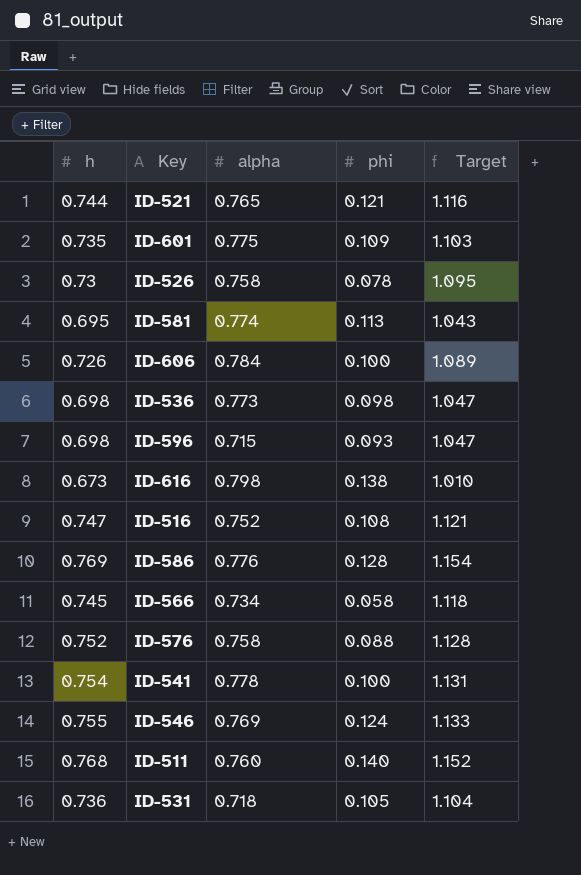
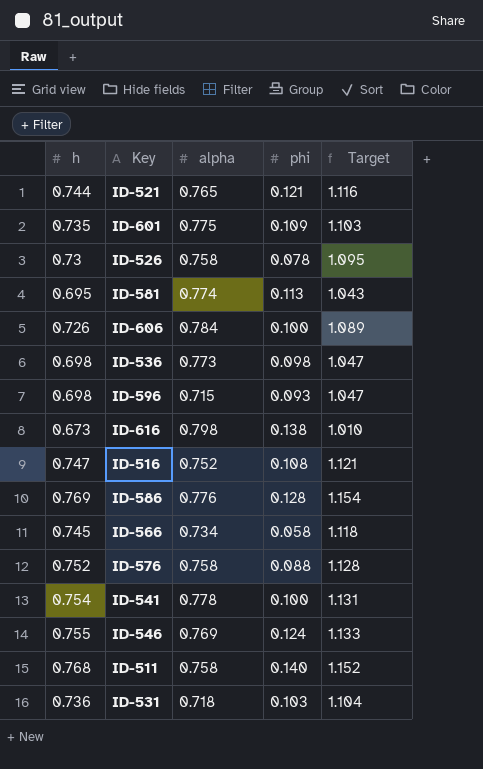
ID-511 | alpha: 0.760 -> 0.758
ID-531 | phi: 0.105 -> 0.103

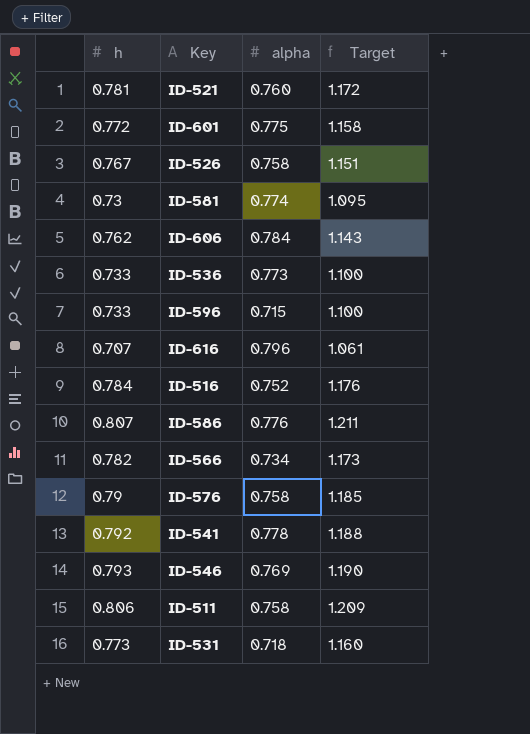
column phi | position: 4 -> none
ID-521 | h: 0.744 -> 0.781
ID-521 | alpha: 0.765 -> 0.760
ID-521 | Target: 1.116 -> 1.172
ID-601 | h: 0.735 -> 0.772
ID-601 | Target: 1.103 -> 1.158
ID-526 | h: 0.73 -> 0.767
ID-526 | Target: 1.095 -> 1.151
ID-581 | h: 0.695 -> 0.73
ID-581 | Target: 1.043 -> 1.095
ID-606 | h: 0.726 -> 0.762
ID-606 | Target: 1.089 -> 1.143
ID-536 | h: 0.698 -> 0.733
ID-536 | Target: 1.047 -> 1.100
ID-596 | h: 0.698 -> 0.733
ID-596 | Target: 1.047 -> 1.100
ID-616 | h: 0.673 -> 0.707
ID-616 | alpha: 0.798 -> 0.796
ID-616 | Target: 1.010 -> 1.061
ID-516 | h: 0.747 -> 0.784
ID-516 | Target: 1.121 -> 1.176
ID-586 | h: 0.769 -> 0.807
ID-586 | Target: 1.154 -> 1.211
ID-566 | h: 0.745 -> 0.782
ID-566 | Target: 1.118 -> 1.173
ID-576 | h: 0.752 -> 0.79
ID-576 | Target: 1.128 -> 1.185
ID-541 | h: 0.754 -> 0.792
ID-541 | Target: 1.131 -> 1.188
ID-546 | h: 0.755 -> 0.793
ID-546 | Target: 1.133 -> 1.190
ID-511 | h: 0.768 -> 0.806
ID-511 | Target: 1.152 -> 1.209
ID-531 | h: 0.736 -> 0.773
ID-531 | Target: 1.104 -> 1.160

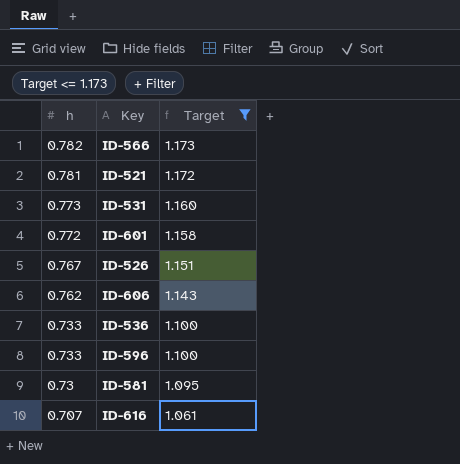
filter: none -> Target <= 1.173
row order: none -> h descending
column alpha | position: 3 -> none

